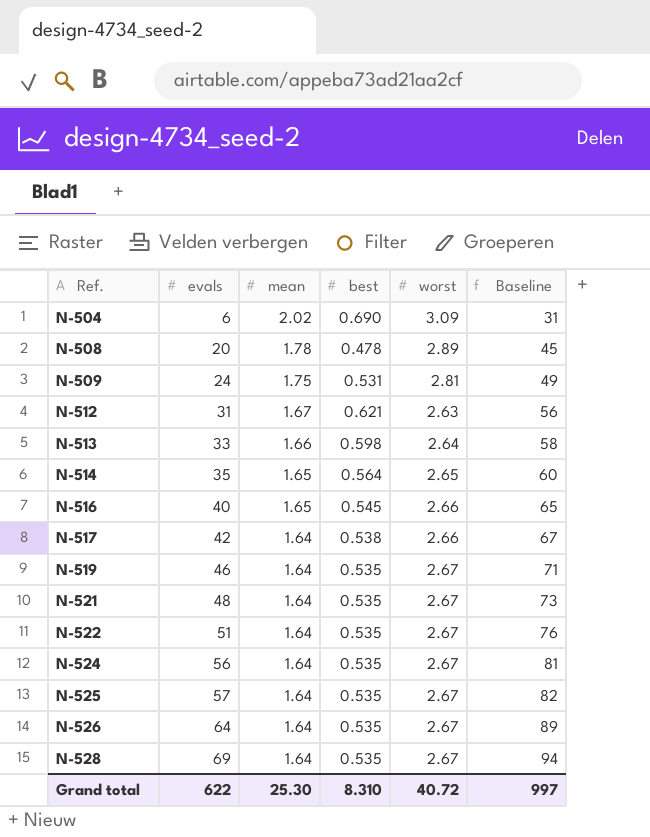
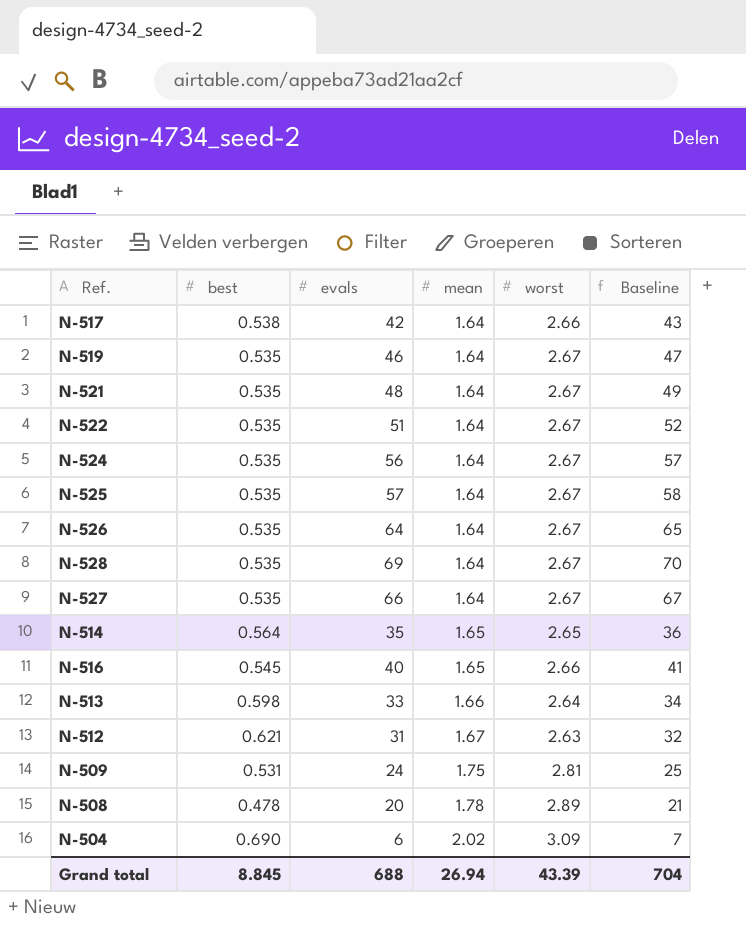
row order: Ref. ascending -> mean ascending
column best | position: 4 -> 2
column Baseline | formula: [evals] + 25 -> [evals] + 1
row N-527: none -> 0.535 | 66 | 1.64 | 2.67 | 67
Grand total | best: 8.310 -> 8.845
Grand total | evals: 622 -> 688
Grand total | mean: 25.30 -> 26.94
Grand total | worst: 40.72 -> 43.39
Grand total | Baseline: 997 -> 704

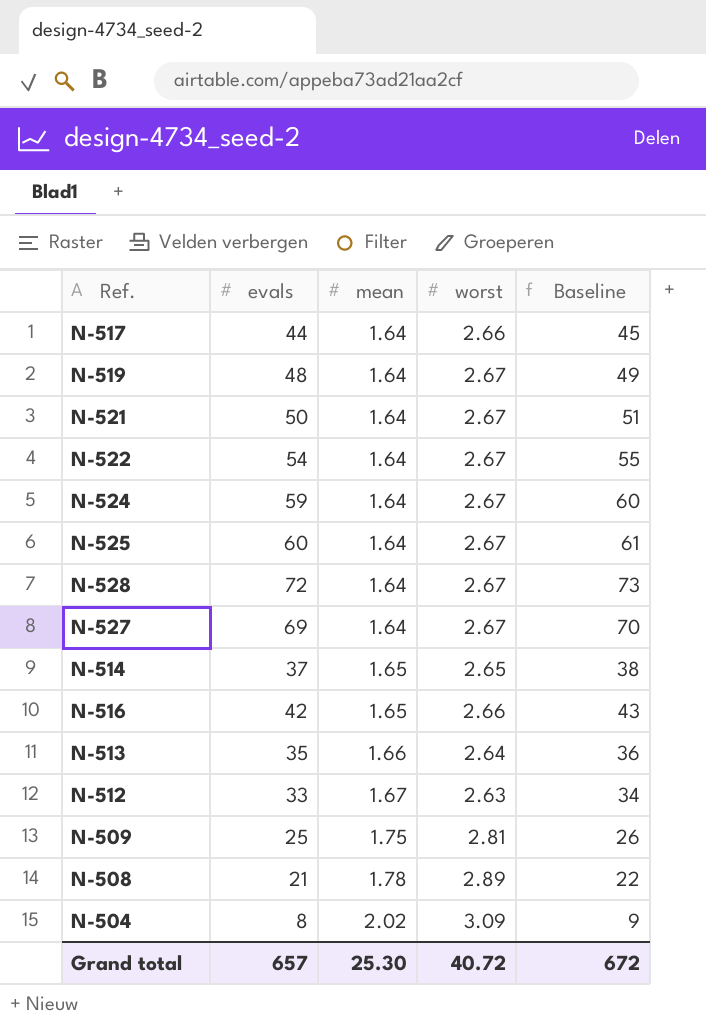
column best | position: 2 -> none
row N-526: 0.535 | 64 | 1.64 | 2.67 | 65 -> none
N-517 | evals: 42 -> 44
N-517 | Baseline: 43 -> 45
N-519 | evals: 46 -> 48
N-519 | Baseline: 47 -> 49
N-521 | evals: 48 -> 50
N-521 | Baseline: 49 -> 51
N-522 | evals: 51 -> 54
N-522 | Baseline: 52 -> 55
N-524 | evals: 56 -> 59
N-524 | Baseline: 57 -> 60
N-525 | evals: 57 -> 60
N-525 | Baseline: 58 -> 61
N-528 | evals: 69 -> 72
N-528 | Baseline: 70 -> 73
N-527 | evals: 66 -> 69
N-527 | Baseline: 67 -> 70
N-514 | evals: 35 -> 37
N-514 | Baseline: 36 -> 38
N-516 | evals: 40 -> 42
N-516 | Baseline: 41 -> 43
N-513 | evals: 33 -> 35
N-513 | Baseline: 34 -> 36
N-512 | evals: 31 -> 33
N-512 | Baseline: 32 -> 34
N-509 | evals: 24 -> 25
N-509 | Baseline: 25 -> 26
N-508 | evals: 20 -> 21
N-508 | Baseline: 21 -> 22
N-504 | evals: 6 -> 8
N-504 | Baseline: 7 -> 9
Grand total | evals: 688 -> 657
Grand total | mean: 26.94 -> 25.30
Grand total | worst: 43.39 -> 40.72
Grand total | Baseline: 704 -> 672

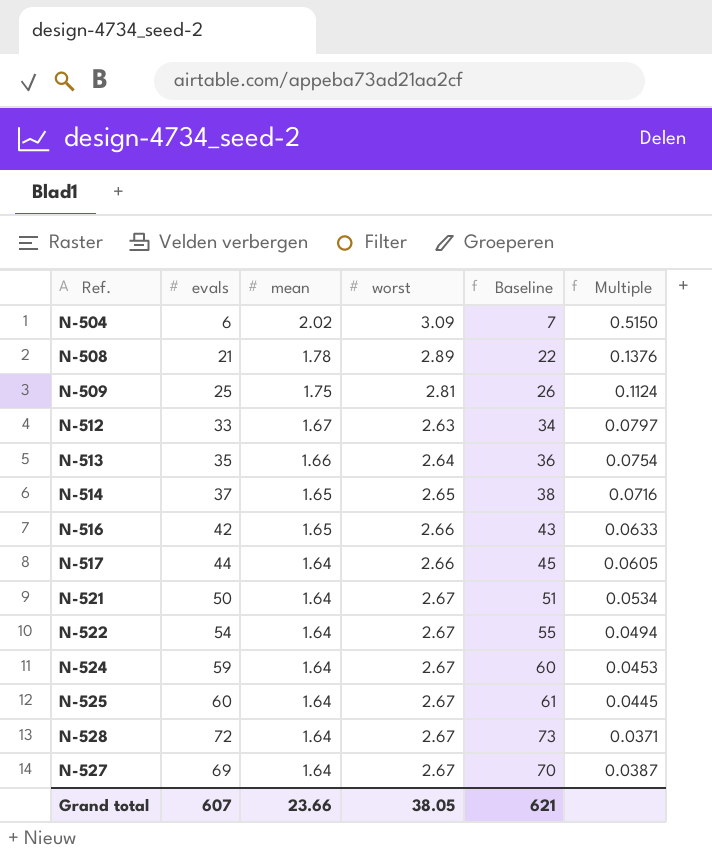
row order: mean ascending -> mean descending
column Multiple | formula: none -> [worst] / [evals]
row N-519: 48 | 1.64 | 2.67 | 49 -> none
N-504 | evals: 8 -> 6
N-504 | Baseline: 9 -> 7
Grand total | evals: 657 -> 607
Grand total | mean: 25.30 -> 23.66
Grand total | worst: 40.72 -> 38.05
Grand total | Baseline: 672 -> 621

